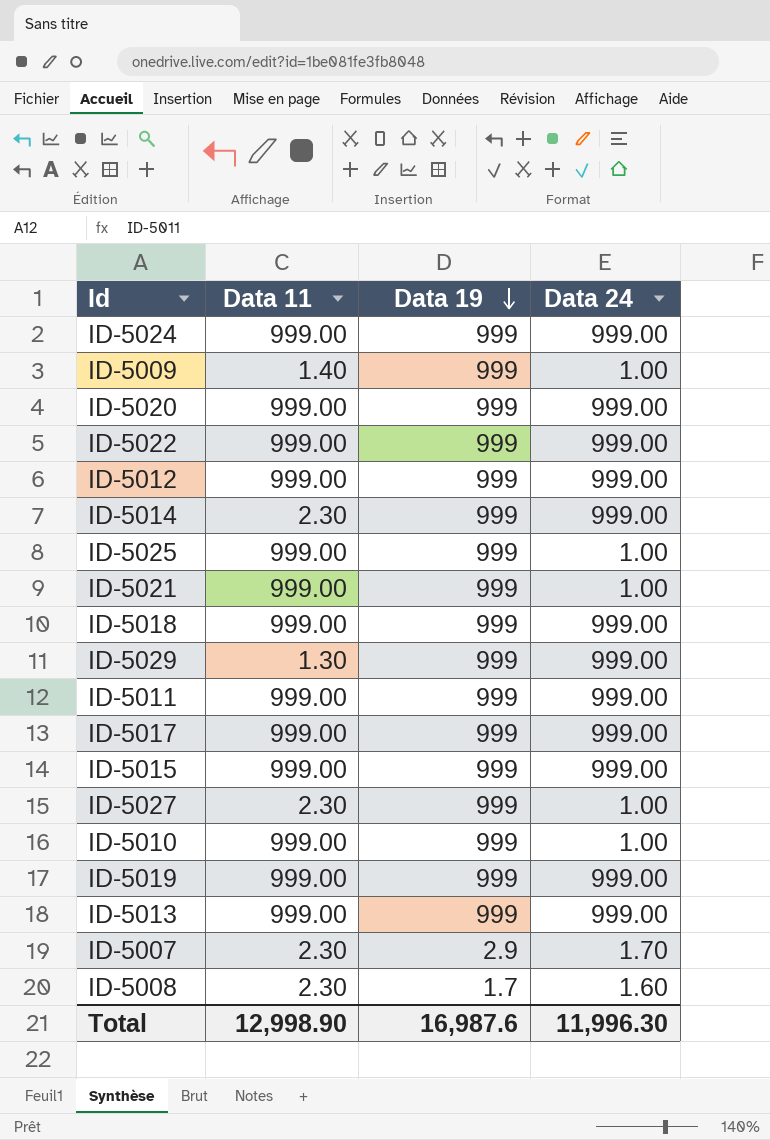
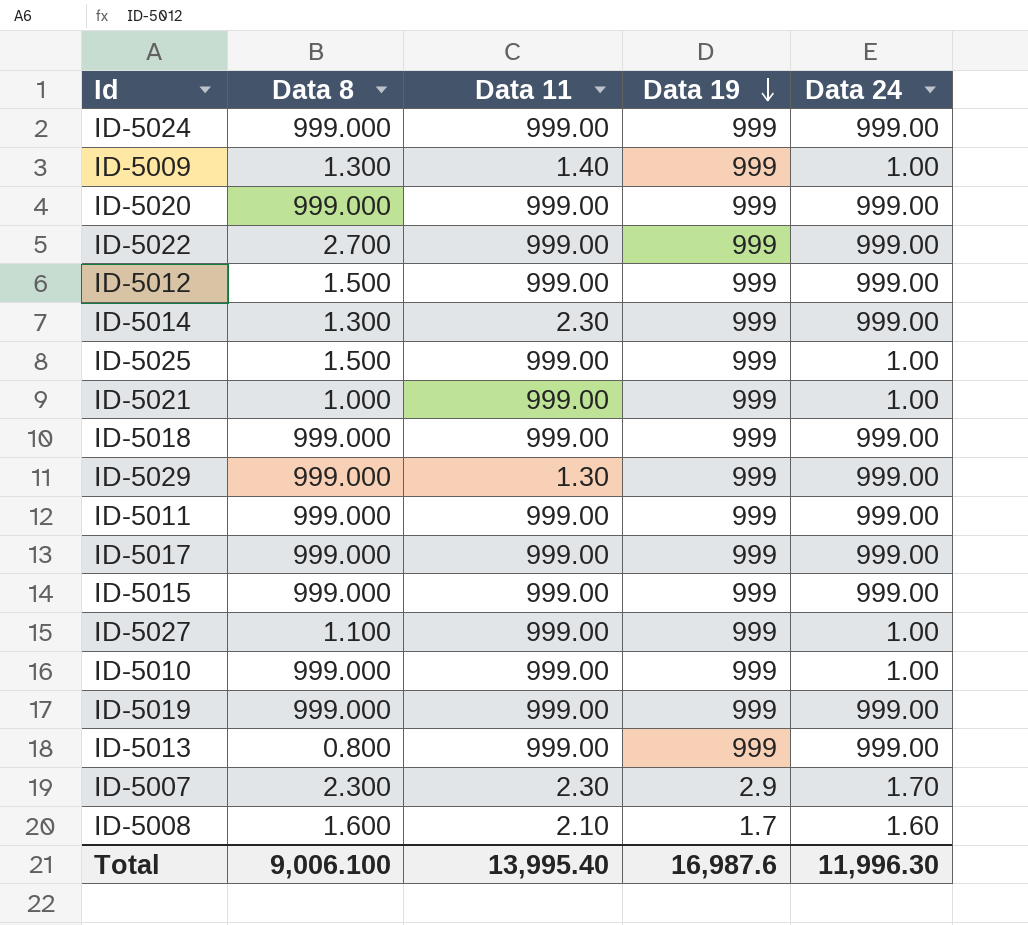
column Data 8 | position: none -> 2
ID-5027 | Data 11: 2.30 -> 999.00
ID-5008 | Data 11: 2.30 -> 2.10
Total | Data 11: 12,998.90 -> 13,995.40

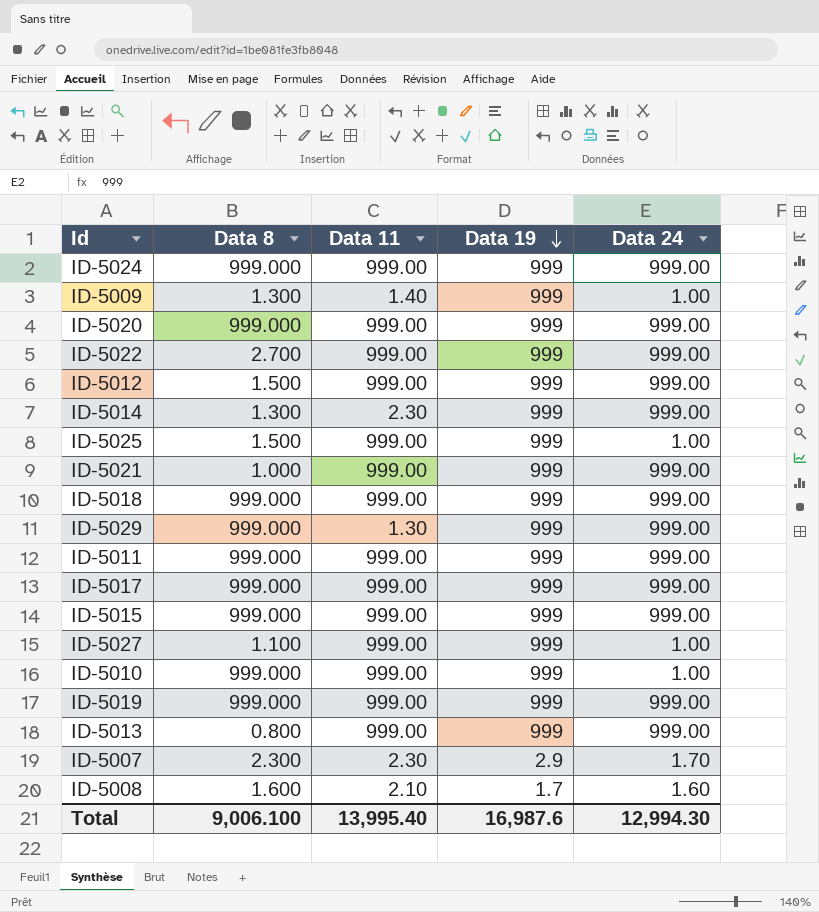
ID-5021 | Data 24: 1.00 -> 999.00
Total | Data 24: 11,996.30 -> 12,994.30

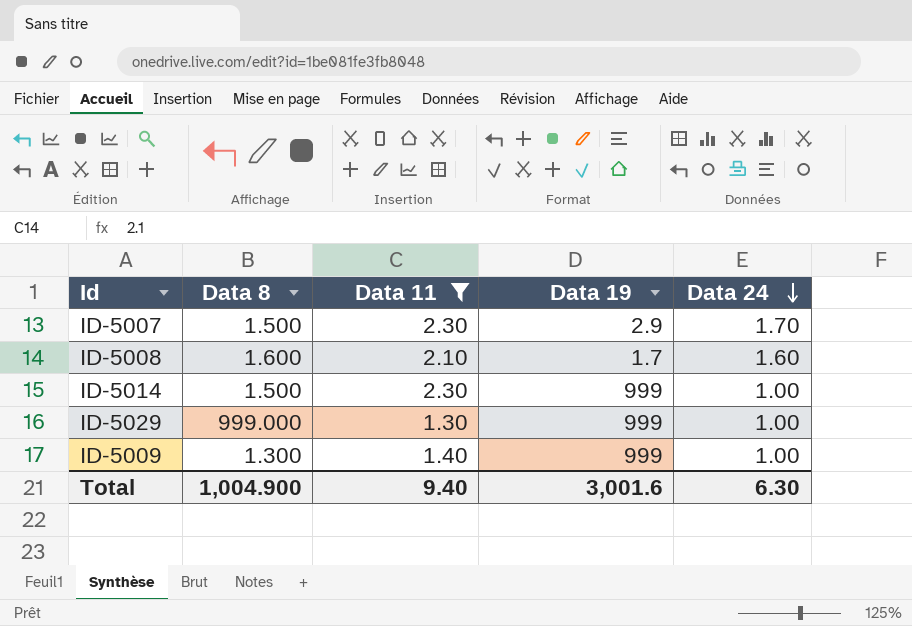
filter: none -> Data 11 != 999.00
row order: Data 19 descending -> Data 24 descending
ID-5007 | Data 8: 2.300 -> 1.500
ID-5014 | Data 8: 1.300 -> 1.500
ID-5014 | Data 24: 999.00 -> 1.00
ID-5029 | Data 24: 999.00 -> 1.00
Total | Data 8: 9,006.100 -> 1,004.900
Total | Data 11: 13,995.40 -> 9.40
Total | Data 19: 16,987.6 -> 3,001.6
Total | Data 24: 12,994.30 -> 6.30

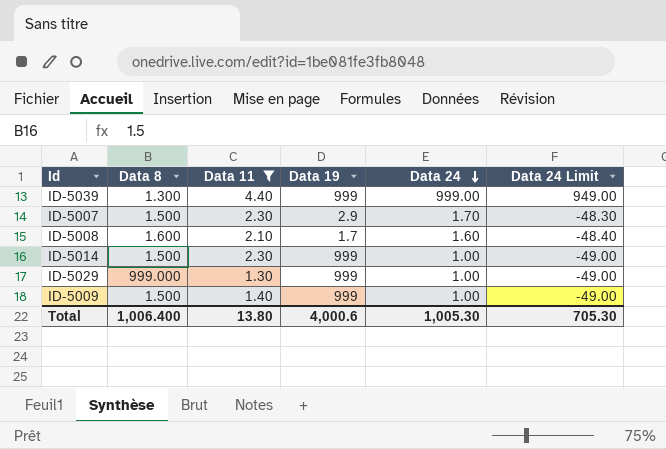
column Data 24 Limit | formula: none -> [Data 24] - 50
row ID-5039: none -> 1.300 | 4.40 | 999 | 999.00 | 949.00
ID-5009 | Data 8: 1.300 -> 1.500
Total | Data 8: 1,004.900 -> 1,006.400
Total | Data 11: 9.40 -> 13.80
Total | Data 19: 3,001.6 -> 4,000.6
Total | Data 24: 6.30 -> 1,005.30

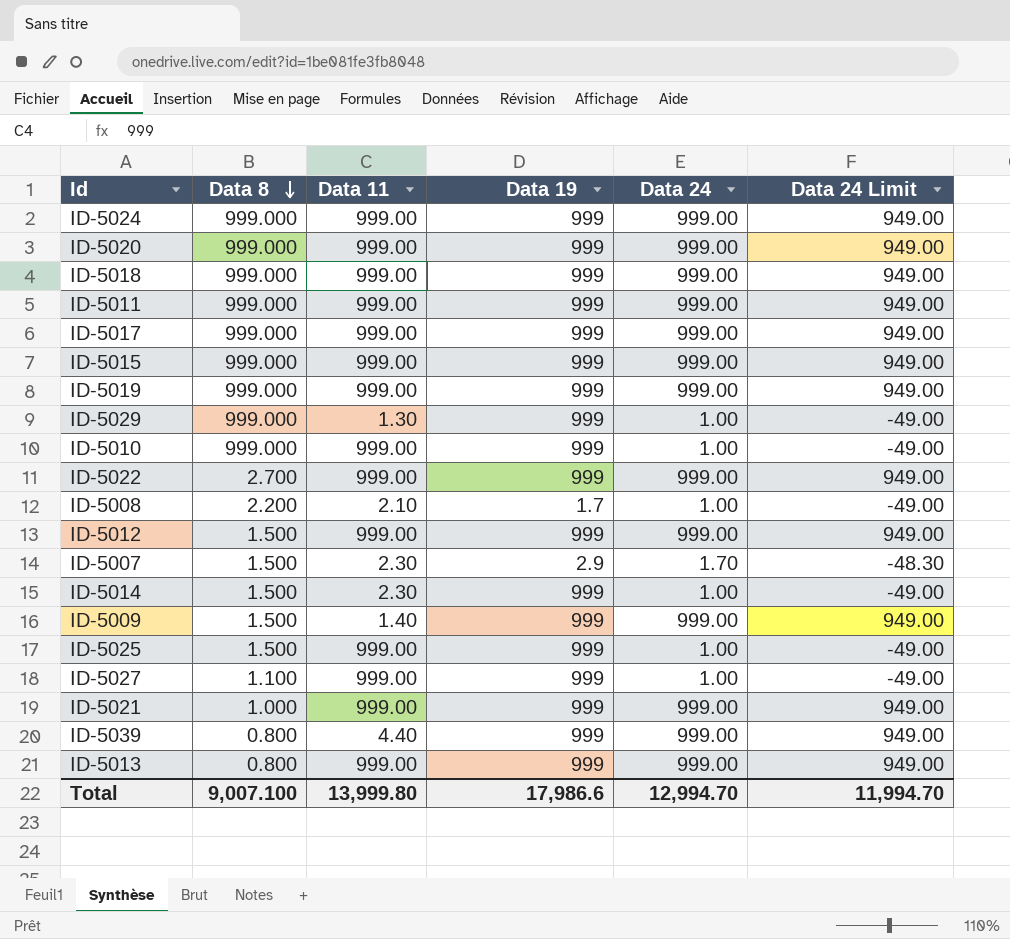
filter: Data 11 != 999.00 -> none
row order: Data 24 descending -> Data 8 descending
ID-5008 | Data 8: 1.600 -> 2.200
ID-5008 | Data 24: 1.60 -> 1.00
ID-5008 | Data 24 Limit: -48.40 -> -49.00
ID-5009 | Data 24: 1.00 -> 999.00
ID-5009 | Data 24 Limit: -49.00 -> 949.00
ID-5039 | Data 8: 1.300 -> 0.800
Total | Data 8: 1,006.400 -> 9,007.100
Total | Data 11: 13.80 -> 13,999.80
Total | Data 19: 4,000.6 -> 17,986.6
Total | Data 24: 1,005.30 -> 12,994.70
Total | Data 24 Limit: 705.30 -> 11,994.70

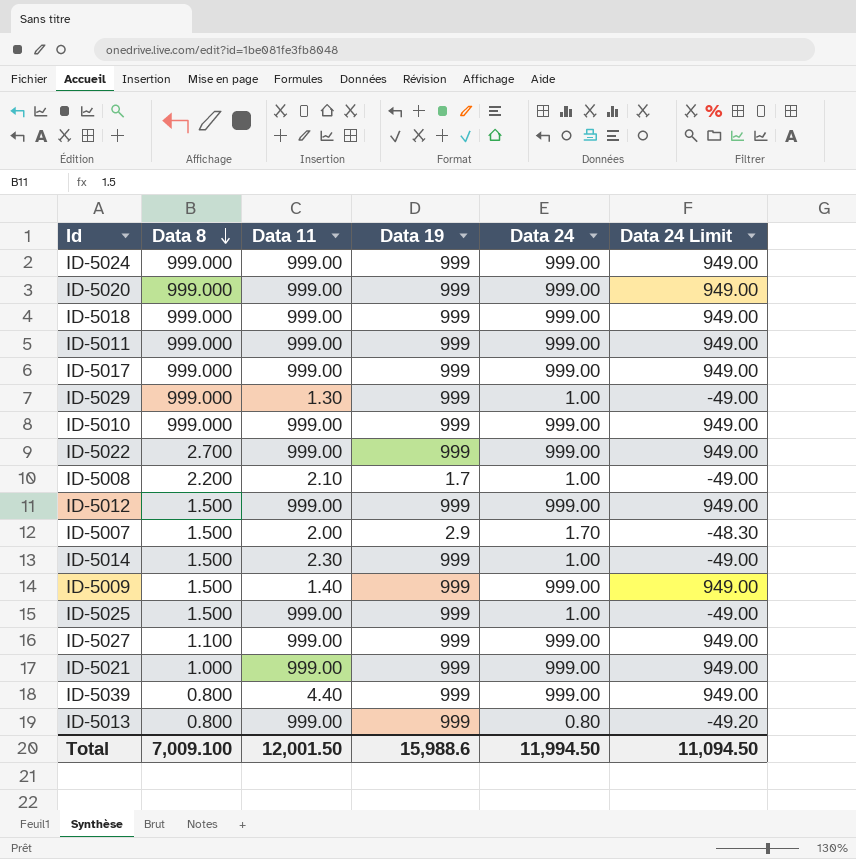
row ID-5015: 999.000 | 999.00 | 999 | 999.00 | 949.00 -> none
row ID-5019: 999.000 | 999.00 | 999 | 999.00 | 949.00 -> none
ID-5010 | Data 24: 1.00 -> 999.00
ID-5010 | Data 24 Limit: -49.00 -> 949.00
ID-5007 | Data 11: 2.30 -> 2.00
ID-5027 | Data 24: 1.00 -> 999.00
ID-5027 | Data 24 Limit: -49.00 -> 949.00
ID-5013 | Data 24: 999.00 -> 0.80
ID-5013 | Data 24 Limit: 949.00 -> -49.20
Total | Data 8: 9,007.100 -> 7,009.100
Total | Data 11: 13,999.80 -> 12,001.50
Total | Data 19: 17,986.6 -> 15,988.6
Total | Data 24: 12,994.70 -> 11,994.50
Total | Data 24 Limit: 11,994.70 -> 11,094.50

